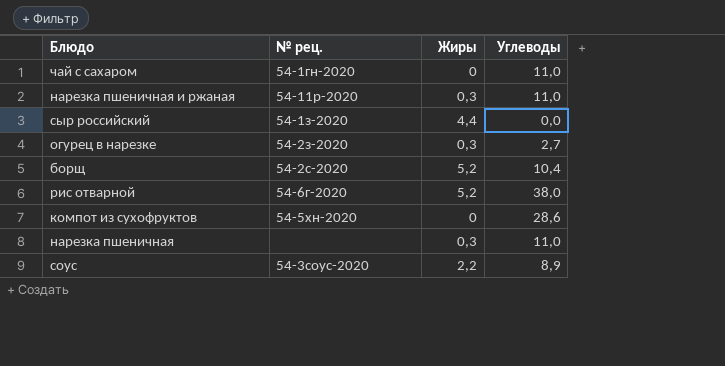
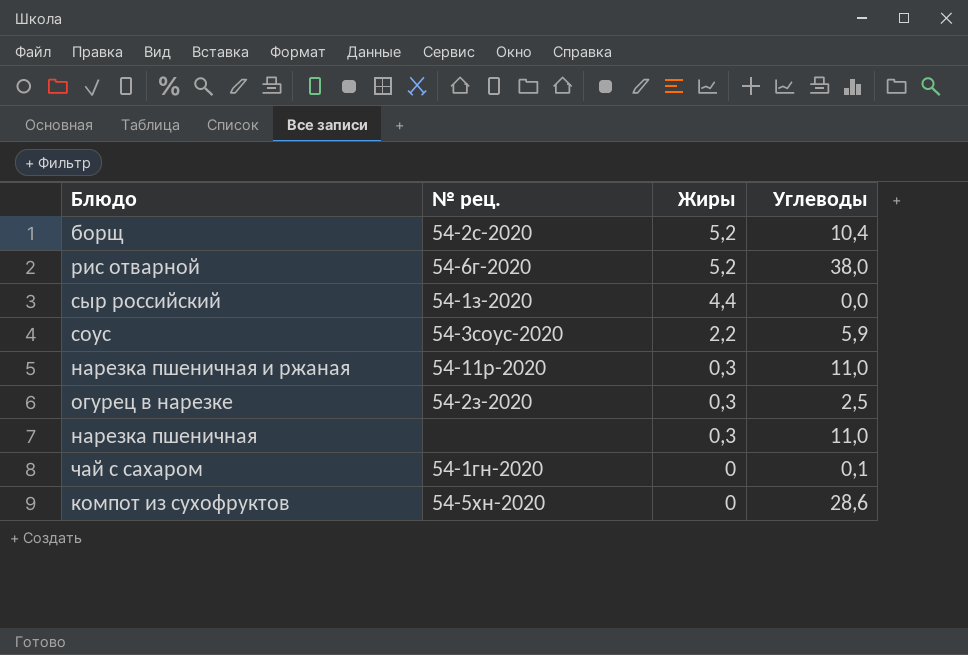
row order: none -> Жиры descending
соус | Углеводы: 8,9 -> 5,9
огурец в нарезке | Углеводы: 2,7 -> 2,5
чай с сахаром | Углеводы: 11,0 -> 0,1

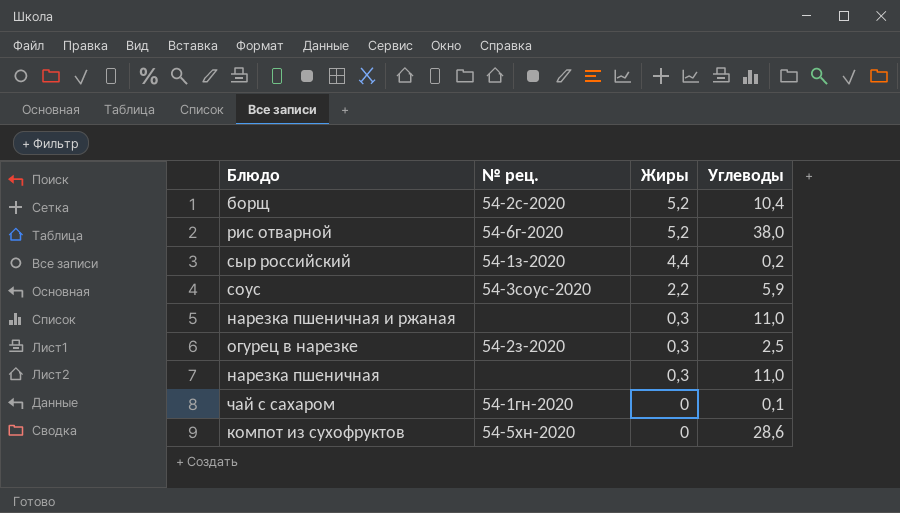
сыр российский | Углеводы: 0,0 -> 0,2
нарезка пшеничная и ржаная | № рец.: 54-11р-2020 -> none

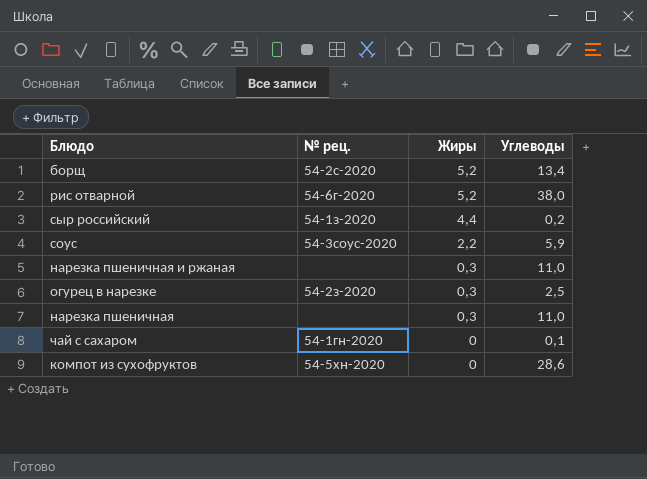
борщ | Углеводы: 10,4 -> 13,4

